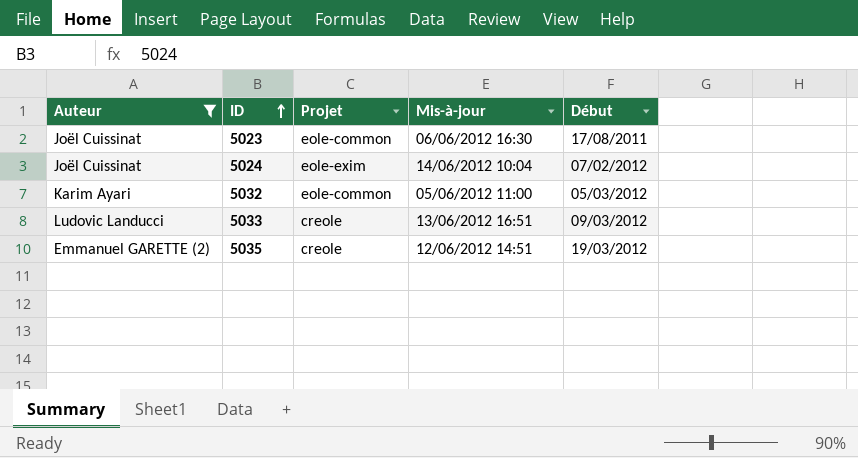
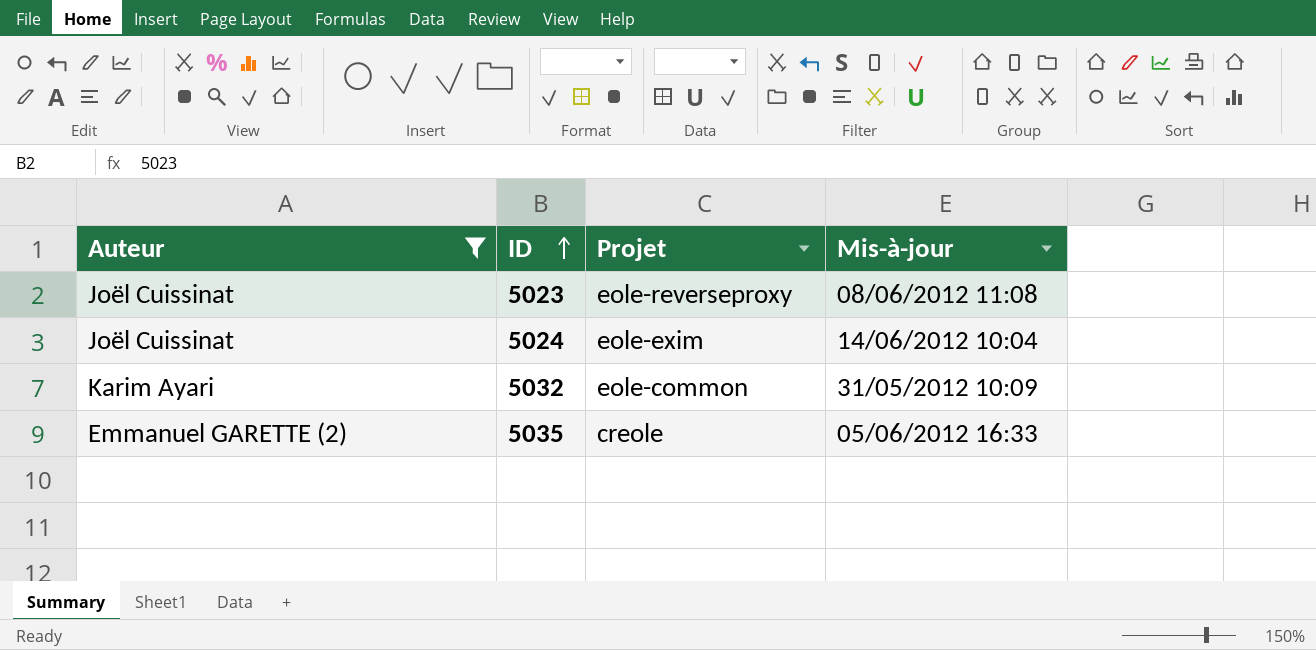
column Début | position: 5 -> none
row 5033: Ludovic Landucci | creole | 13/06/2012 16:51 | 09/03/2012 -> none
5023 | Projet: eole-common -> eole-reverseproxy
5023 | Mis-à-jour: 06/06/2012 16:30 -> 08/06/2012 11:08
5032 | Mis-à-jour: 05/06/2012 11:00 -> 31/05/2012 10:09
5035 | Mis-à-jour: 12/06/2012 14:51 -> 05/06/2012 16:33

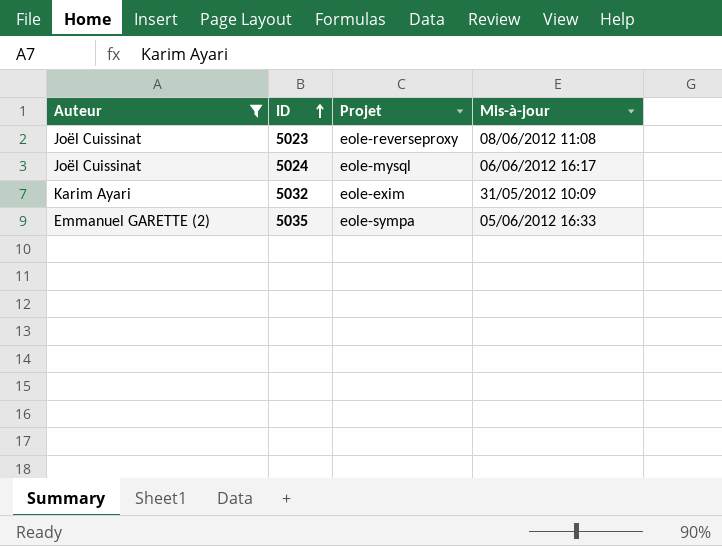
5024 | Projet: eole-exim -> eole-mysql
5024 | Mis-à-jour: 14/06/2012 10:04 -> 06/06/2012 16:17
5032 | Projet: eole-common -> eole-exim
5035 | Projet: creole -> eole-sympa

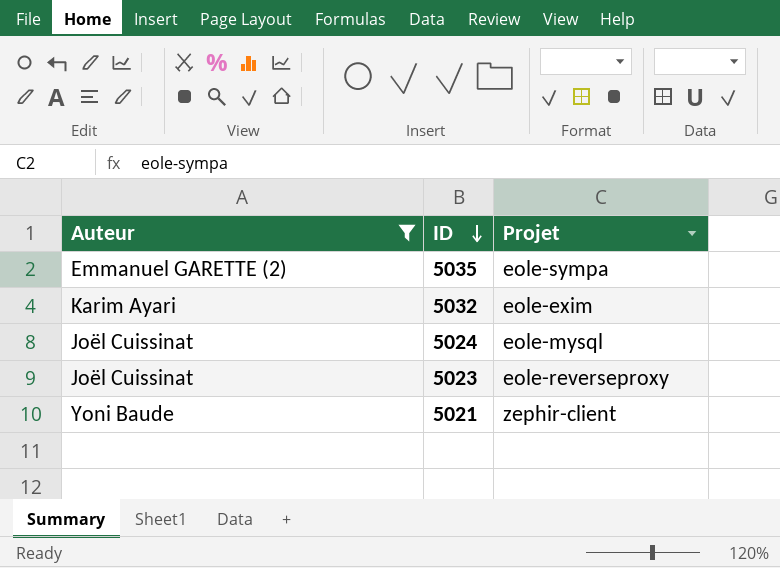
row order: ID ascending -> ID descending
column Mis-à-jour | position: 4 -> none
row 5021: none -> Yoni Baude | zephir-client

